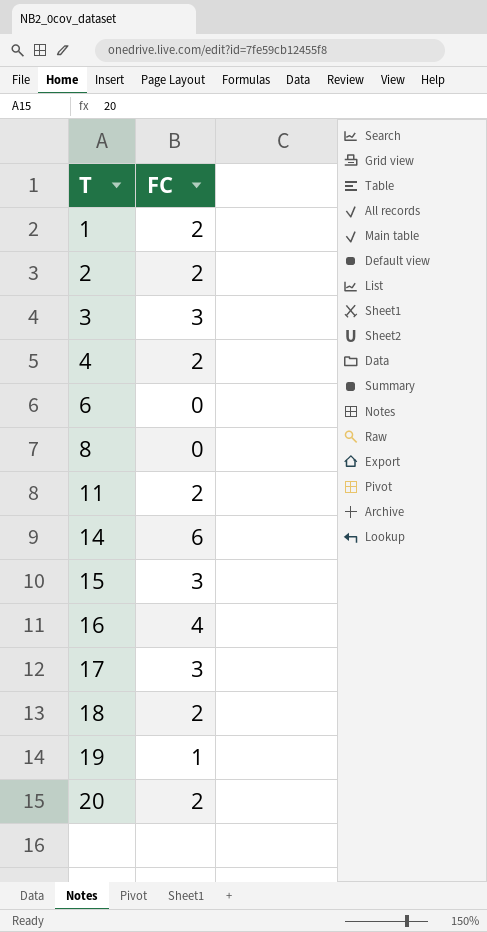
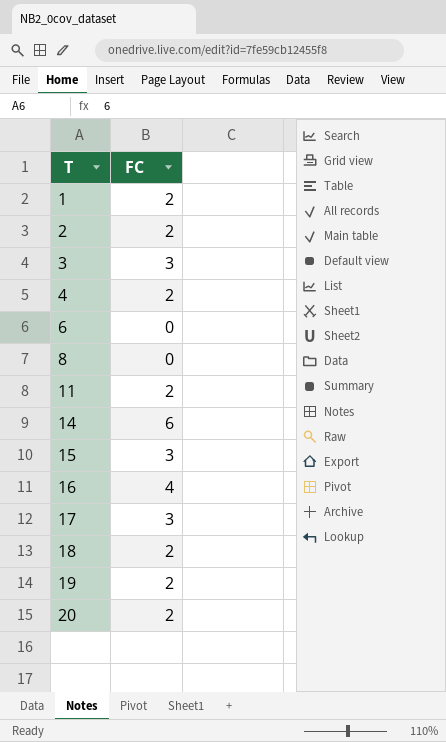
19 | FC: 1 -> 2

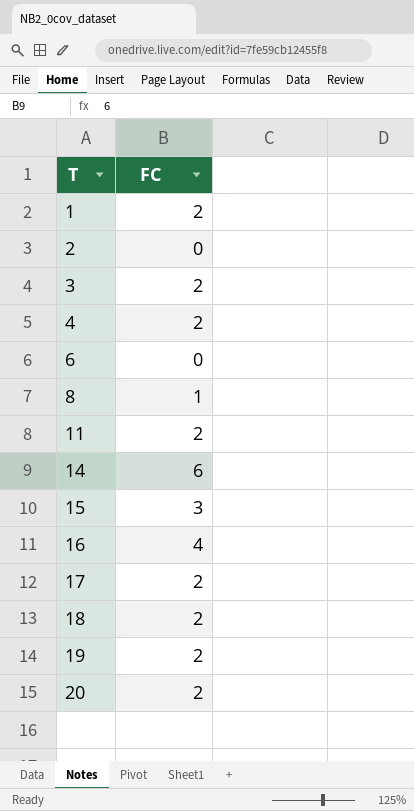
2 | FC: 2 -> 0
3 | FC: 3 -> 2
8 | FC: 0 -> 1
17 | FC: 3 -> 2

